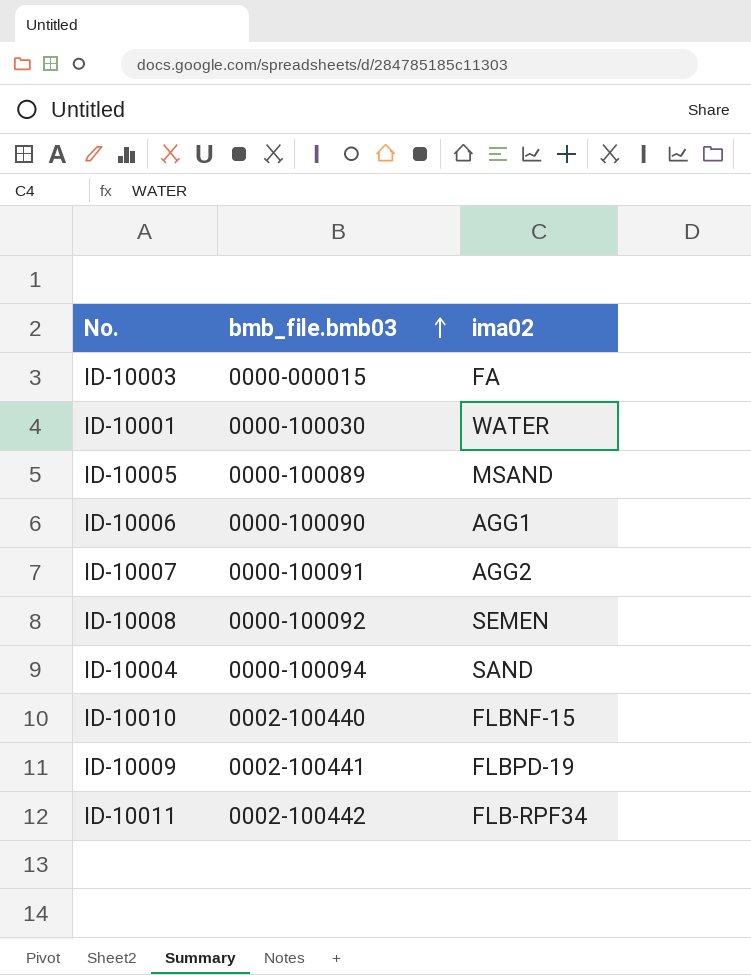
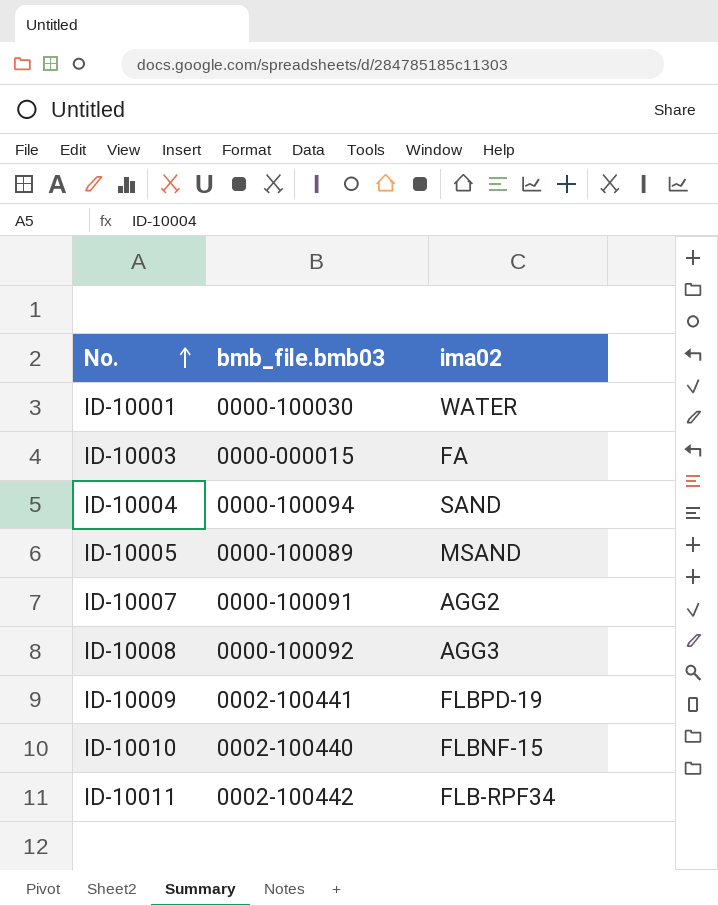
row order: bmb_file.bmb03 ascending -> No. ascending
row ID-10006: 0000-100090 | AGG1 -> none
ID-10008 | ima02: SEMEN -> AGG3

